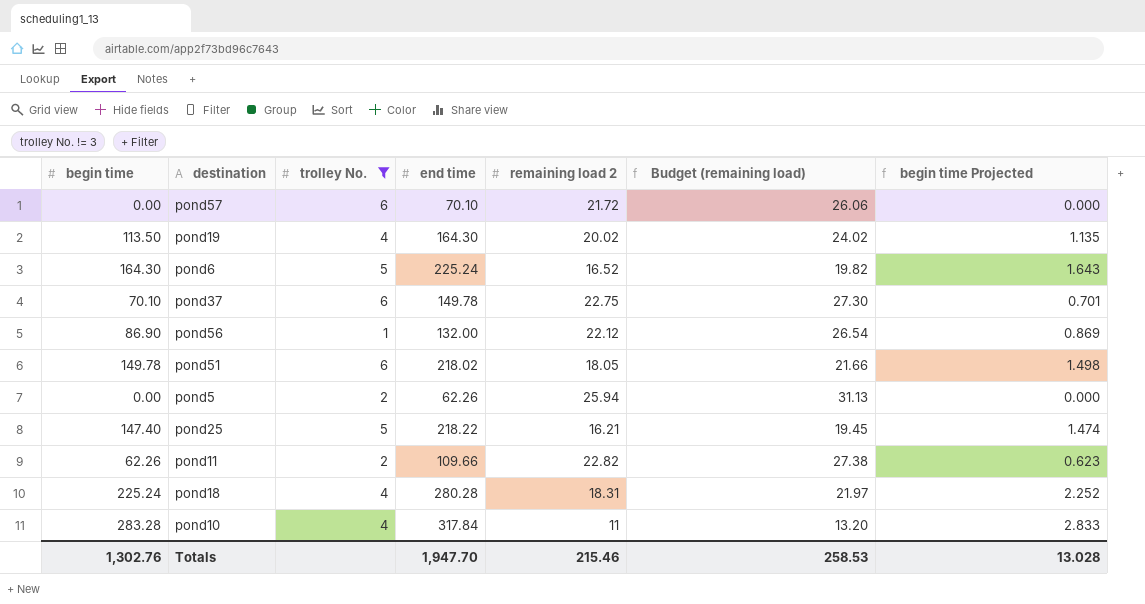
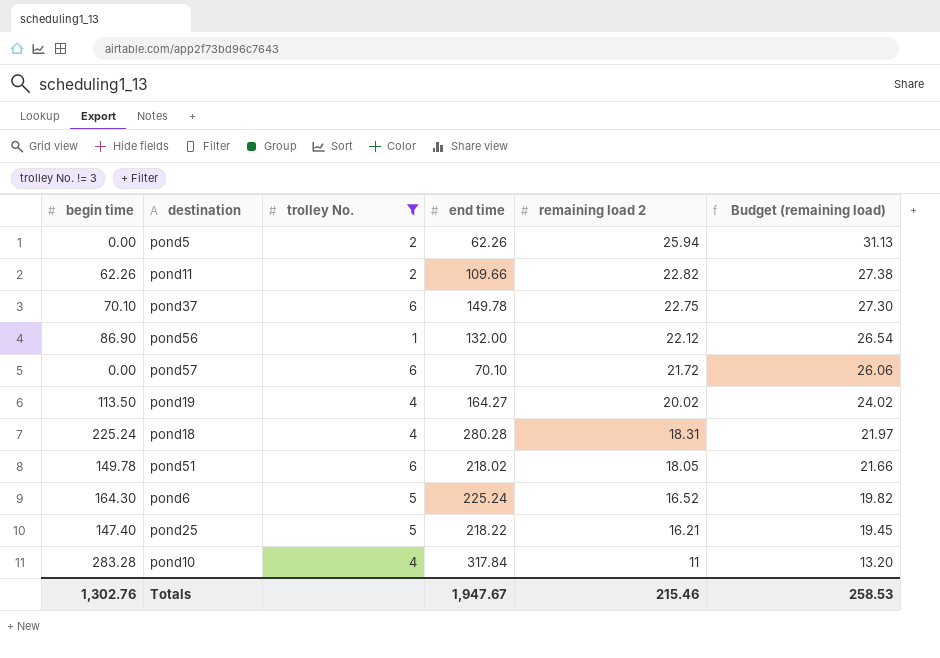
row order: none -> remaining load 2 descending
column begin time Projected | formula: [begin time] * 0.01 -> none
pond19 | end time: 164.30 -> 164.27
Totals | end time: 1,947.70 -> 1,947.67

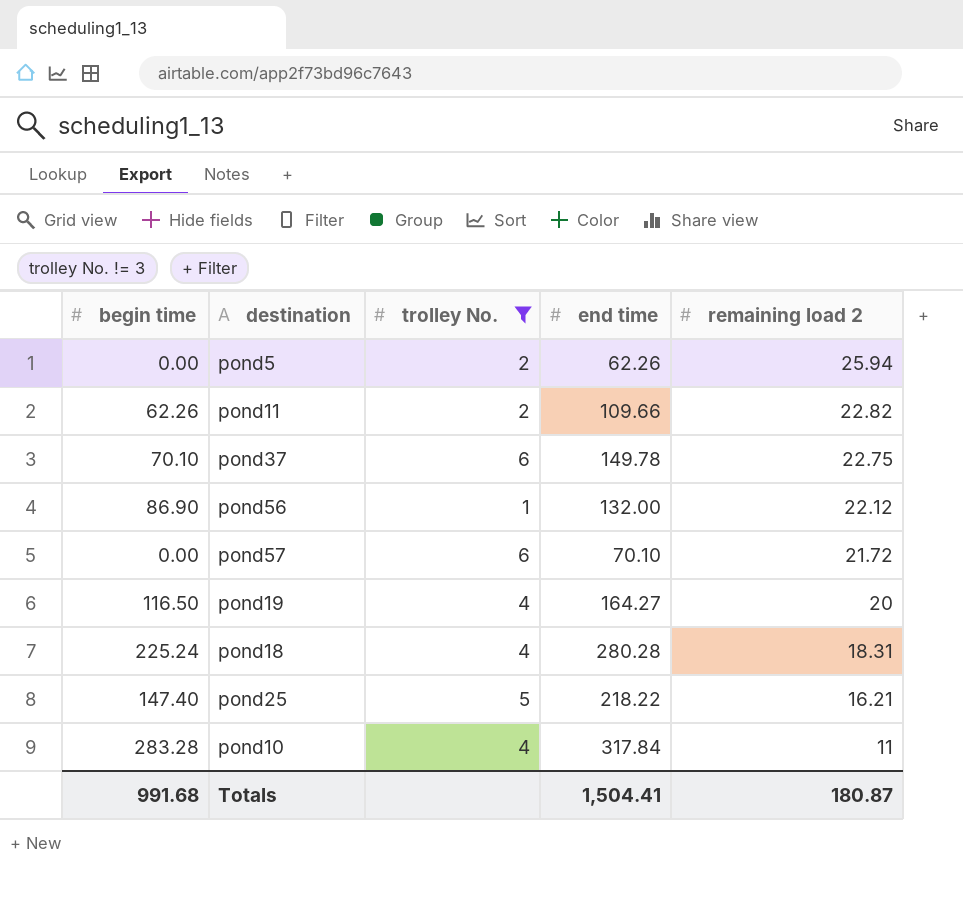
column Budget (remaining load) | formula: [remaining load 2] * 1.2 -> none
row pond51: 149.78 | 6 | 218.02 | 18.05 | 21.66 -> none
row pond6: 164.30 | 5 | 225.24 | 16.52 | 19.82 -> none
pond19 | begin time: 113.50 -> 116.50
pond19 | remaining load 2: 20.02 -> 20
Totals | begin time: 1,302.76 -> 991.68
Totals | end time: 1,947.67 -> 1,504.41
Totals | remaining load 2: 215.46 -> 180.87

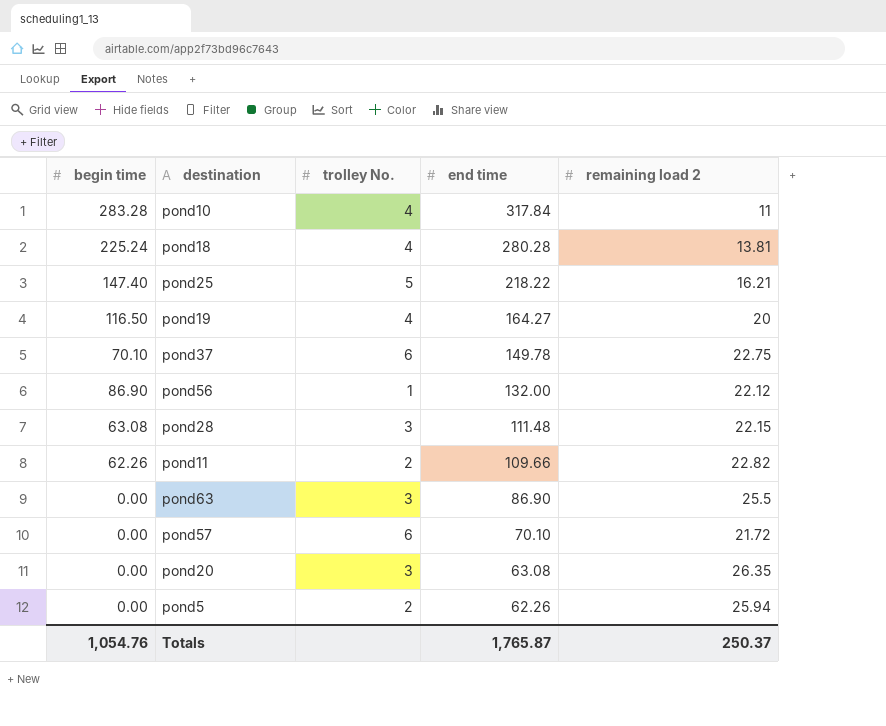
filter: trolley No. != 3 -> none
row order: remaining load 2 descending -> end time descending
pond18 | remaining load 2: 18.31 -> 13.81
Totals | begin time: 991.68 -> 1,054.76
Totals | end time: 1,504.41 -> 1,765.87
Totals | remaining load 2: 180.87 -> 250.37

